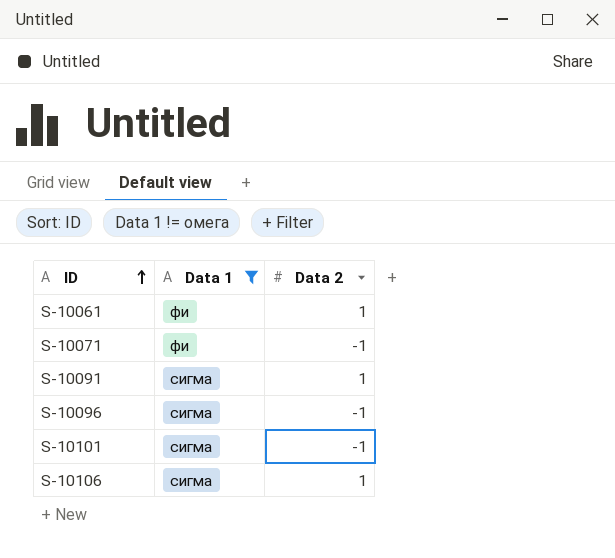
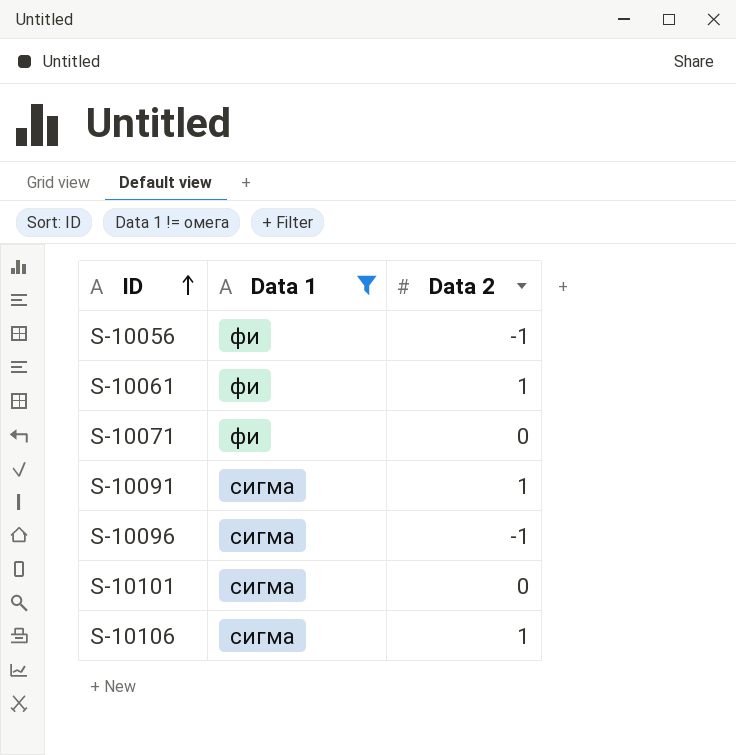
row S-10056: none -> фи | -1
S-10071 | Data 2: -1 -> 0
S-10101 | Data 2: -1 -> 0

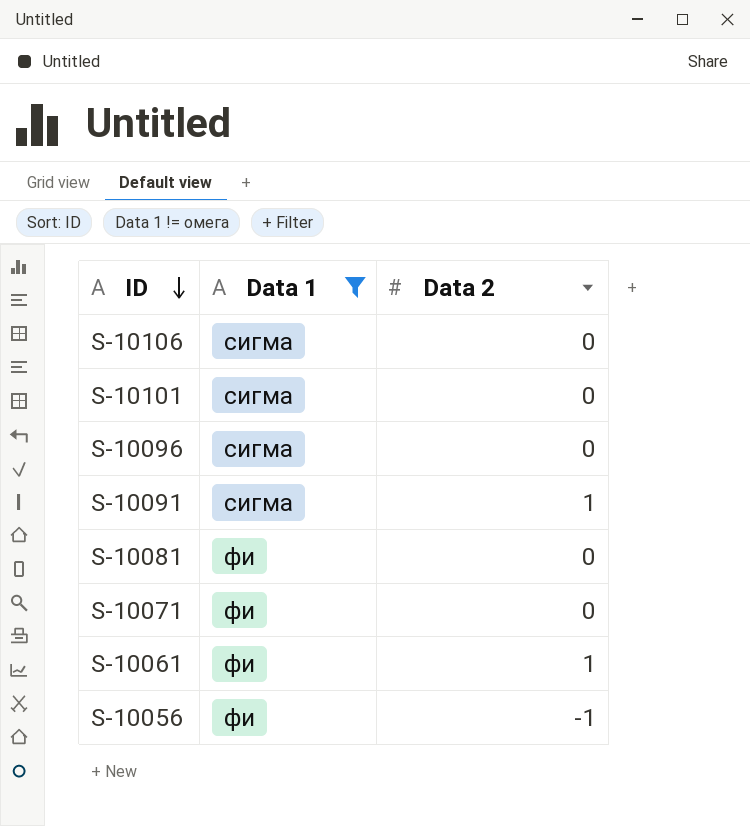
row order: ID ascending -> ID descending
S-10106 | Data 2: 1 -> 0
S-10096 | Data 2: -1 -> 0
row S-10081: none -> фи | 0

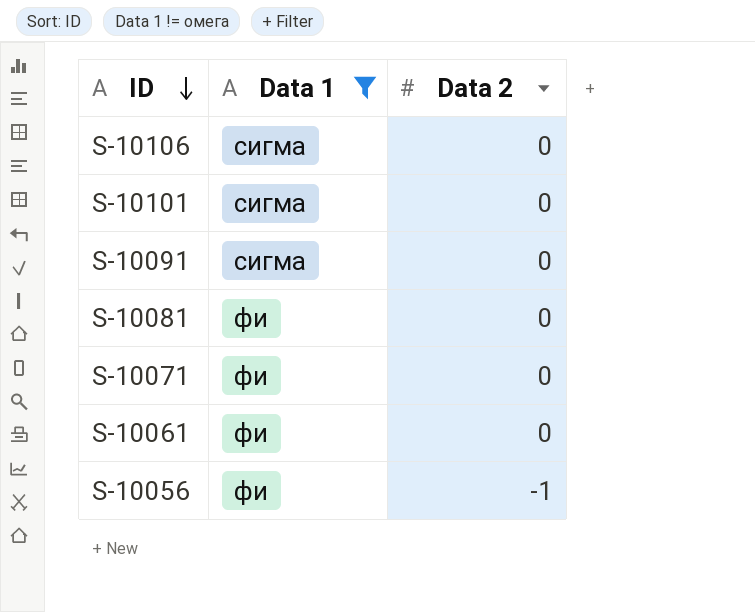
row S-10096: сигма | 0 -> none
S-10091 | Data 2: 1 -> 0
S-10061 | Data 2: 1 -> 0

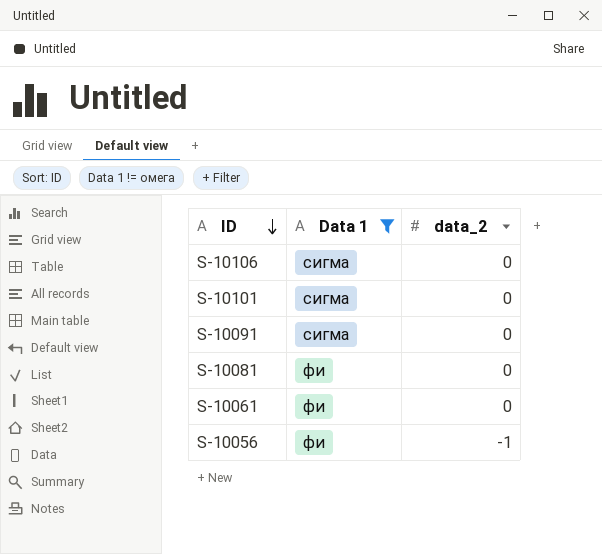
column name: Data 2 -> data_2
row S-10071: фи | 0 -> none

